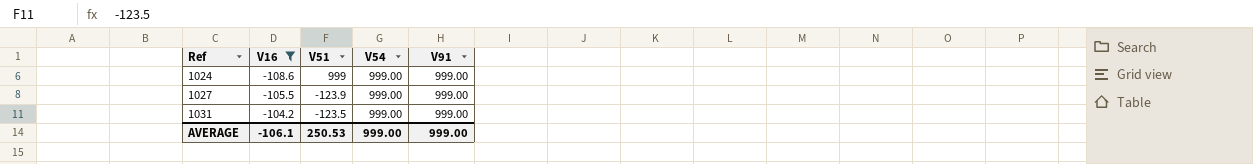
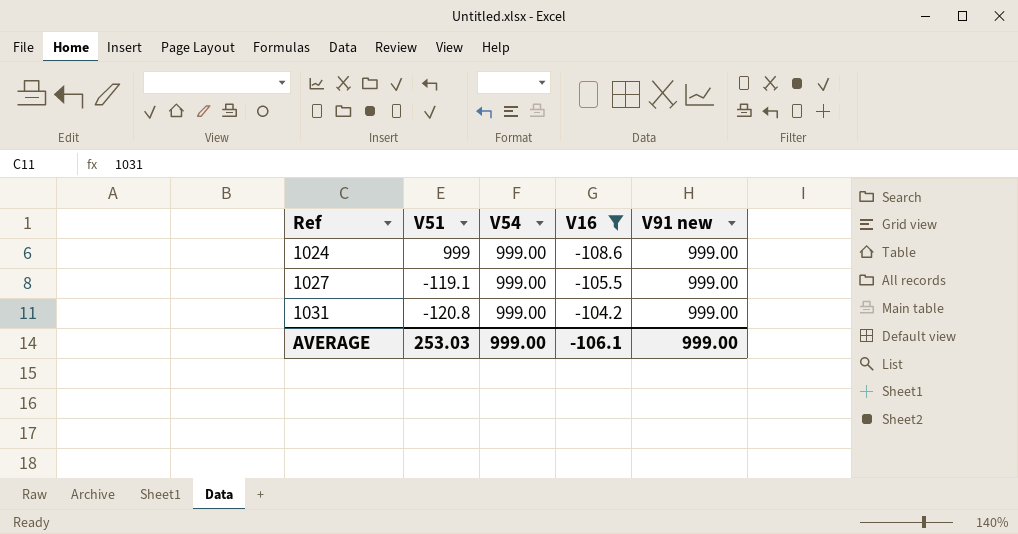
column V16 | position: 2 -> 4
column name: V91 -> V91 new
1027 | V51: -123.9 -> -119.1
1031 | V51: -123.5 -> -120.8
AVERAGE | V51: 250.53 -> 253.03

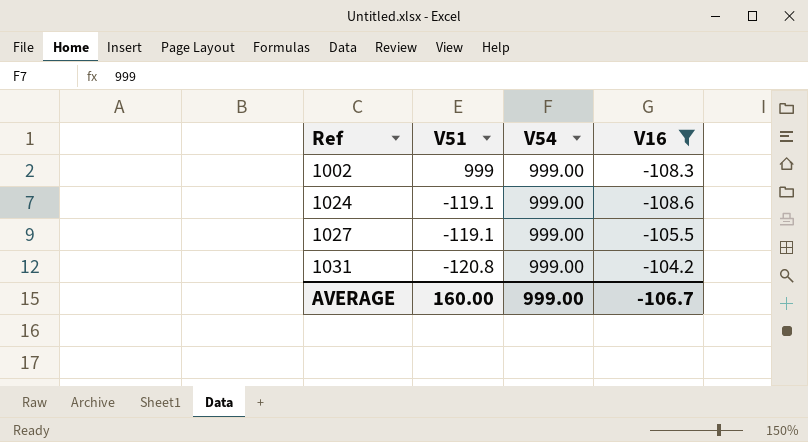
column V91 new | position: 5 -> none
row 1002: none -> 999 | 999.00 | -108.3
1024 | V51: 999 -> -119.1
AVERAGE | V51: 253.03 -> 160.00
AVERAGE | V16: -106.1 -> -106.7

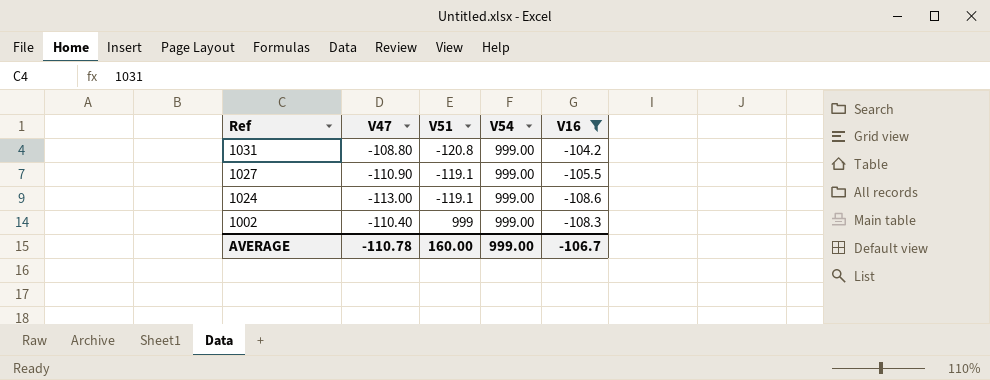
row order: Ref ascending -> Ref descending
column V47 | position: none -> 2

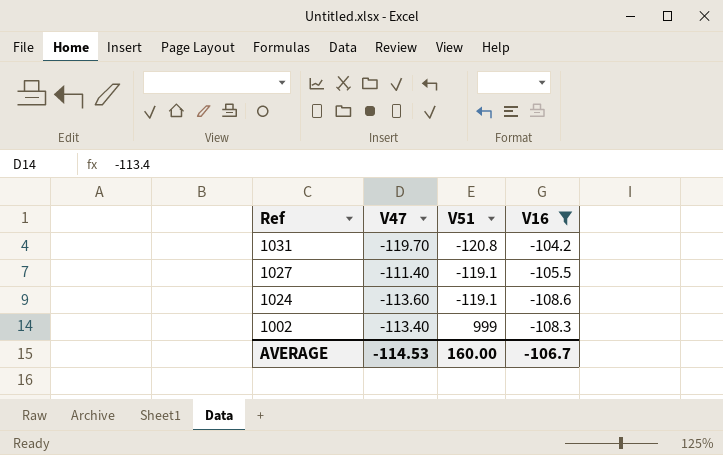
column V54 | position: 4 -> none
1031 | V47: -108.80 -> -119.70
1027 | V47: -110.90 -> -111.40
1024 | V47: -113.00 -> -113.60
1002 | V47: -110.40 -> -113.40
AVERAGE | V47: -110.78 -> -114.53

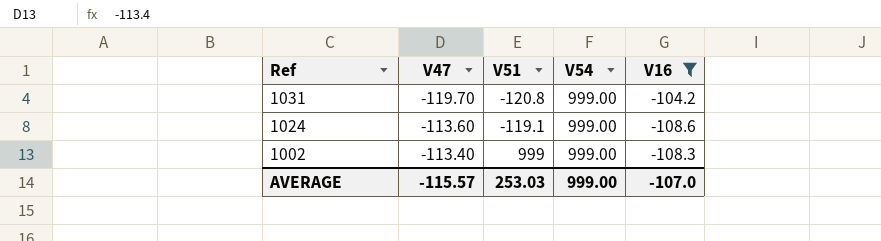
column V54 | position: none -> 4
row 1027: -111.40 | -119.1 | -105.5 -> none
AVERAGE | V47: -114.53 -> -115.57
AVERAGE | V51: 160.00 -> 253.03
AVERAGE | V16: -106.7 -> -107.0

